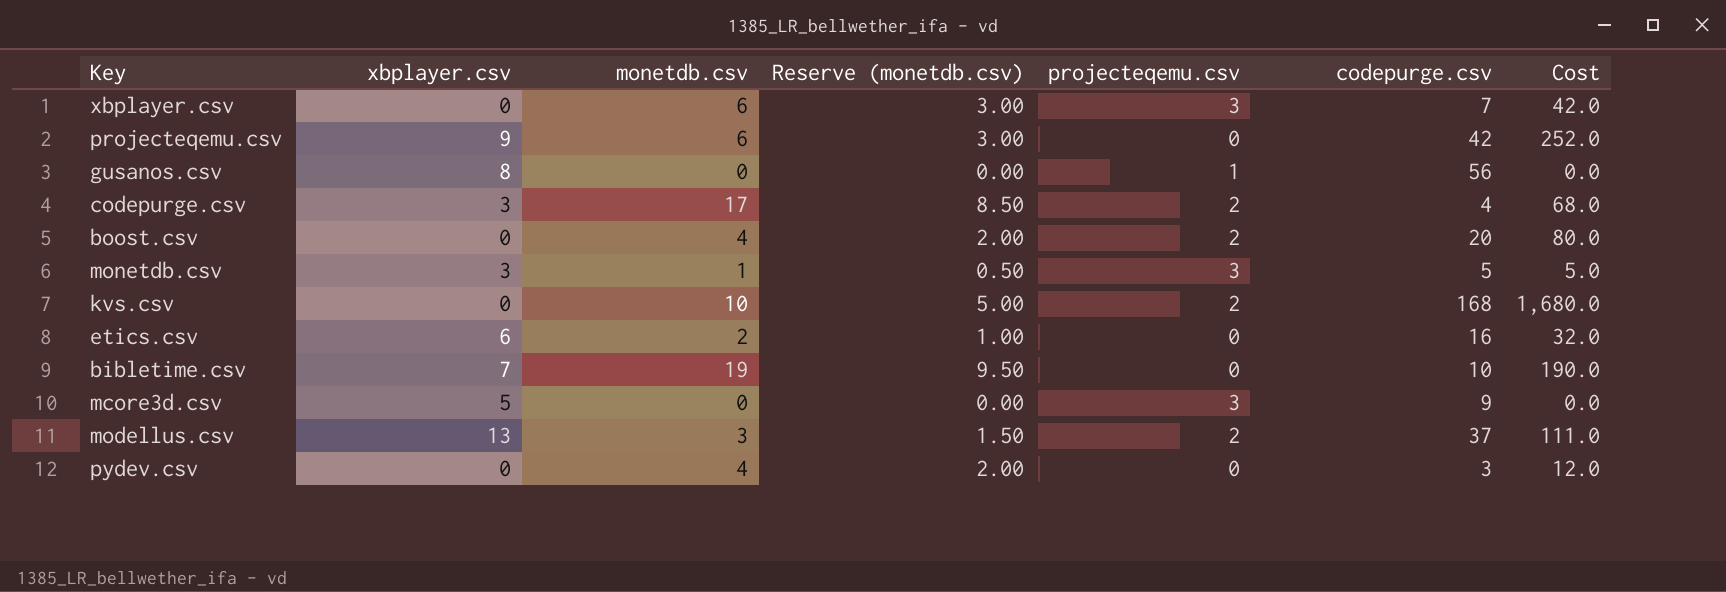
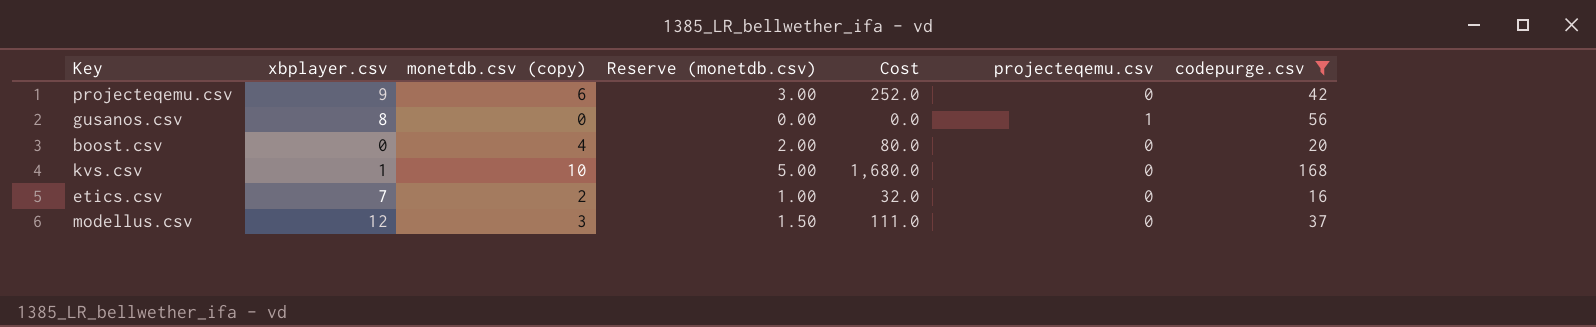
filter: none -> codepurge.csv >= 16
column name: monetdb.csv -> monetdb.csv (copy)
column Cost | position: 7 -> 5
boost.csv | projecteqemu.csv: 2 -> 0
kvs.csv | xbplayer.csv: 0 -> 1
kvs.csv | projecteqemu.csv: 2 -> 0
etics.csv | xbplayer.csv: 6 -> 7
modellus.csv | xbplayer.csv: 13 -> 12
modellus.csv | projecteqemu.csv: 2 -> 0

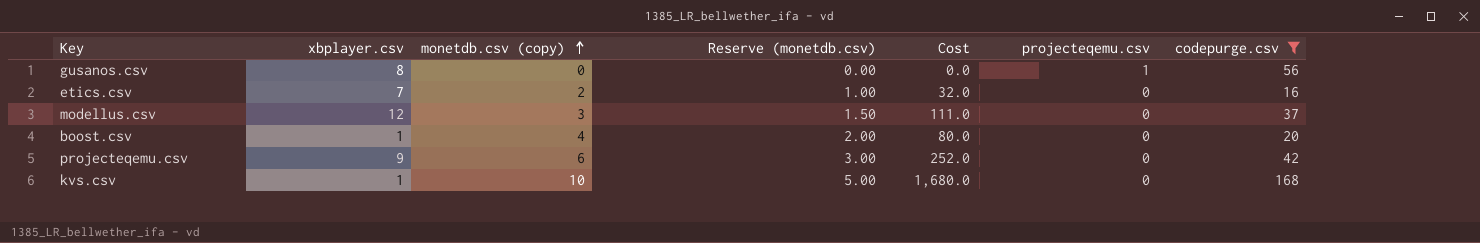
row order: none -> monetdb.csv (copy) ascending
boost.csv | xbplayer.csv: 0 -> 1

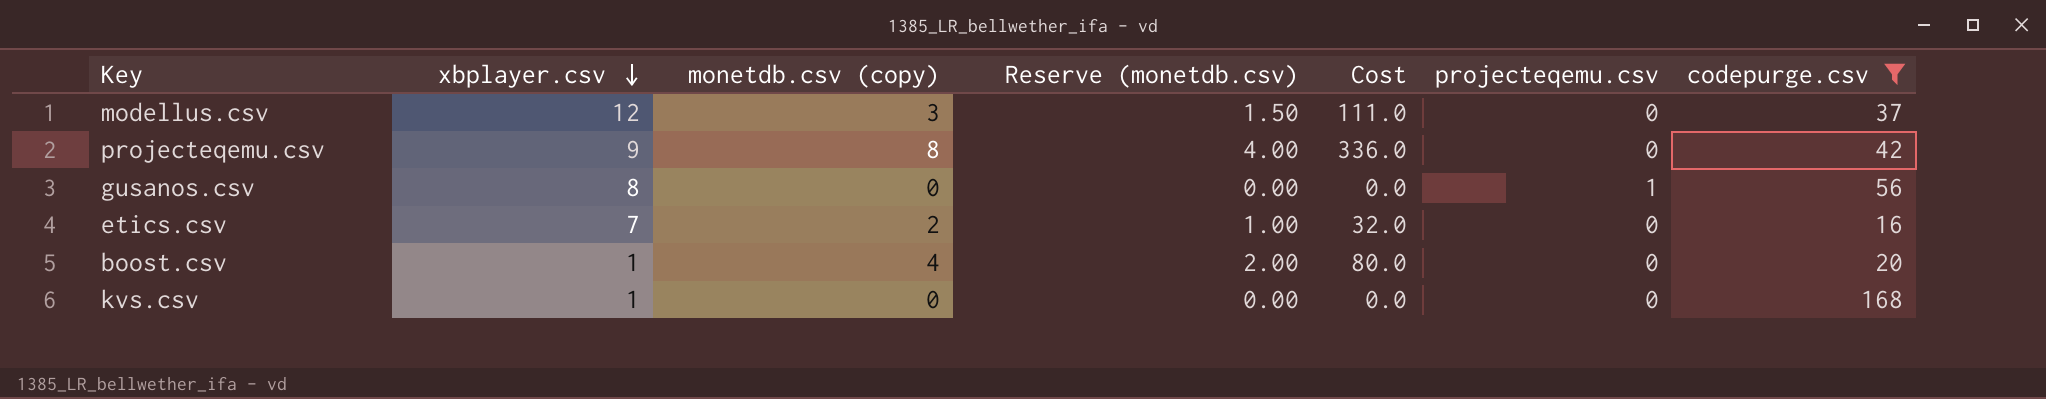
row order: monetdb.csv (copy) ascending -> xbplayer.csv descending
projecteqemu.csv | monetdb.csv (copy): 6 -> 8
projecteqemu.csv | Reserve (monetdb.csv): 3.00 -> 4.00
projecteqemu.csv | Cost: 252.0 -> 336.0
kvs.csv | monetdb.csv (copy): 10 -> 0
kvs.csv | Reserve (monetdb.csv): 5.00 -> 0.00
kvs.csv | Cost: 1,680.0 -> 0.0

